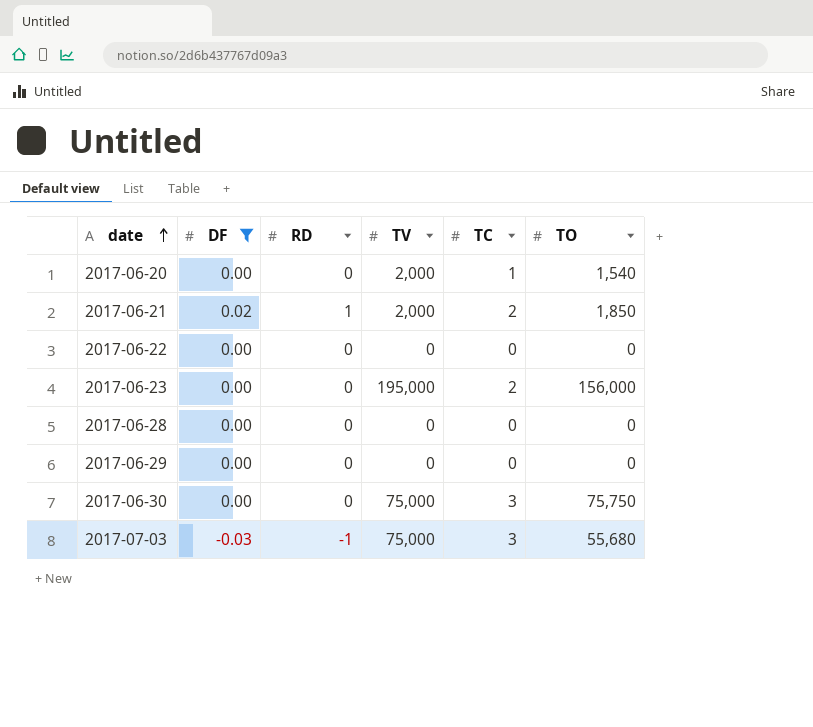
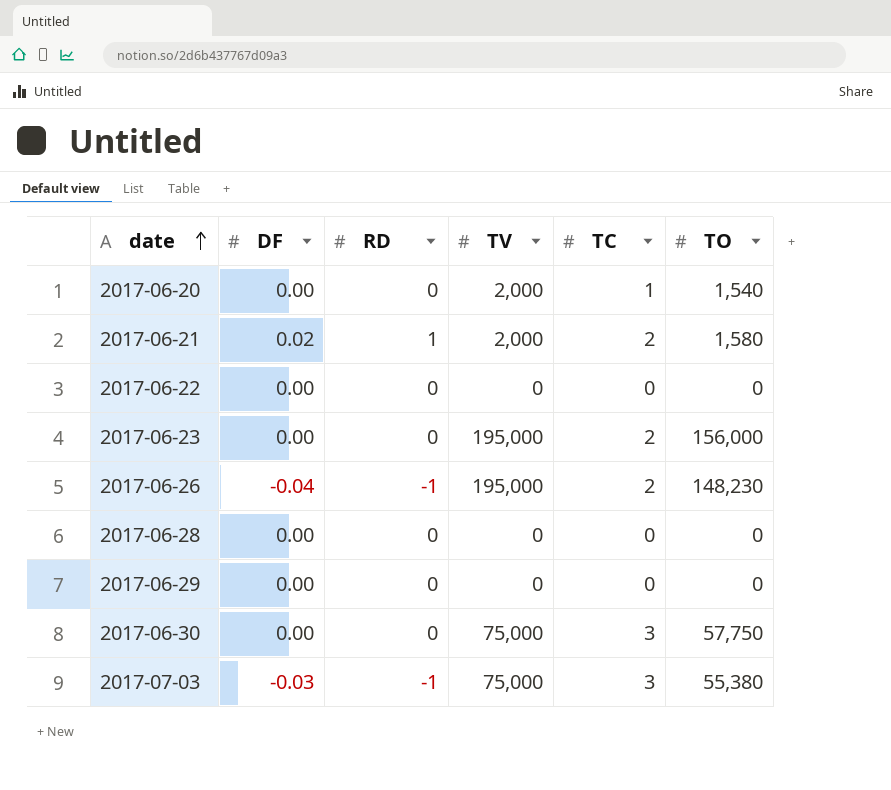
filter: DF != -0.04 -> none
2017-06-21 | TO: 1,850 -> 1,580
2017-06-30 | TO: 75,750 -> 57,750
2017-07-03 | TO: 55,680 -> 55,380

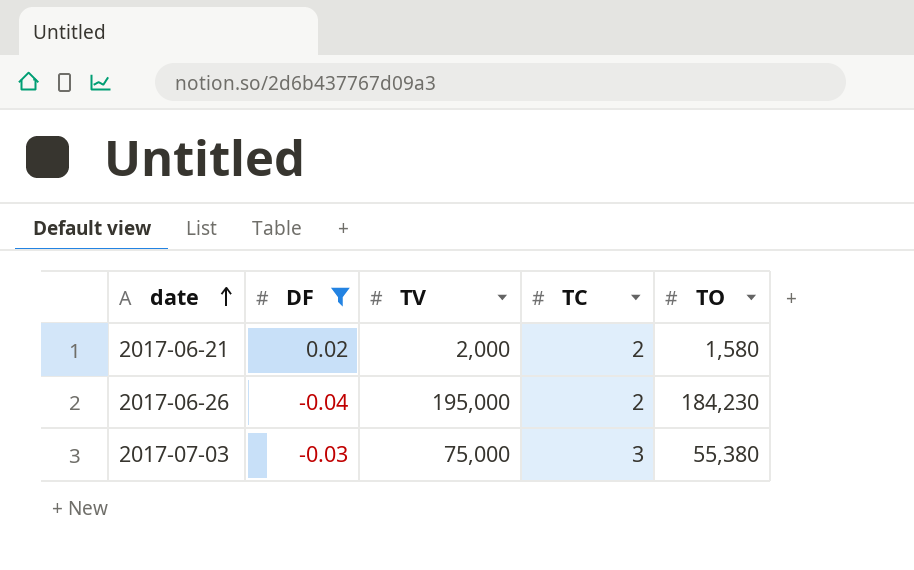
filter: none -> DF != 0.00
column RD | position: 3 -> none
2017-06-26 | TO: 148,230 -> 184,230

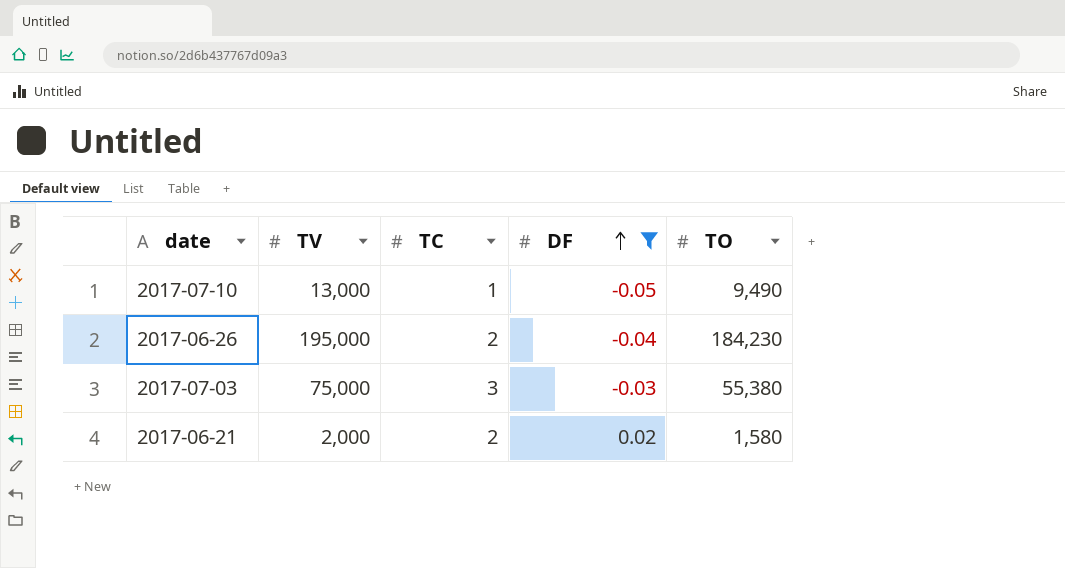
row order: date ascending -> DF ascending
column DF | position: 2 -> 4
row 2017-07-10: none -> 13,000 | 1 | -0.05 | 9,490

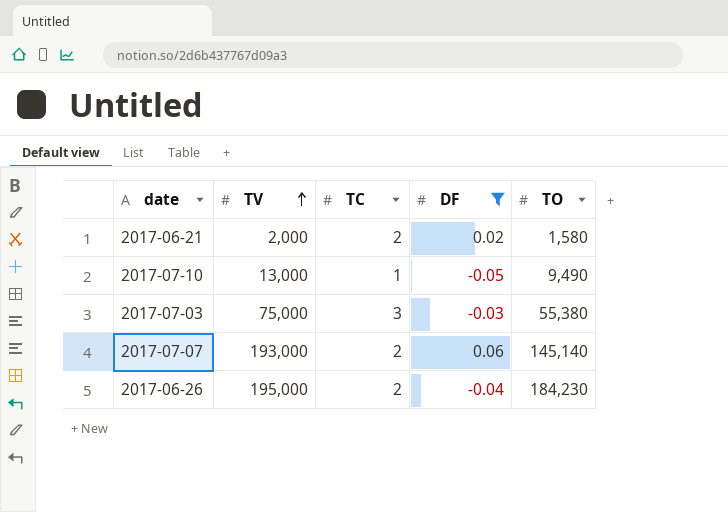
row order: DF ascending -> TV ascending
row 2017-07-07: none -> 193,000 | 2 | 0.06 | 145,140

